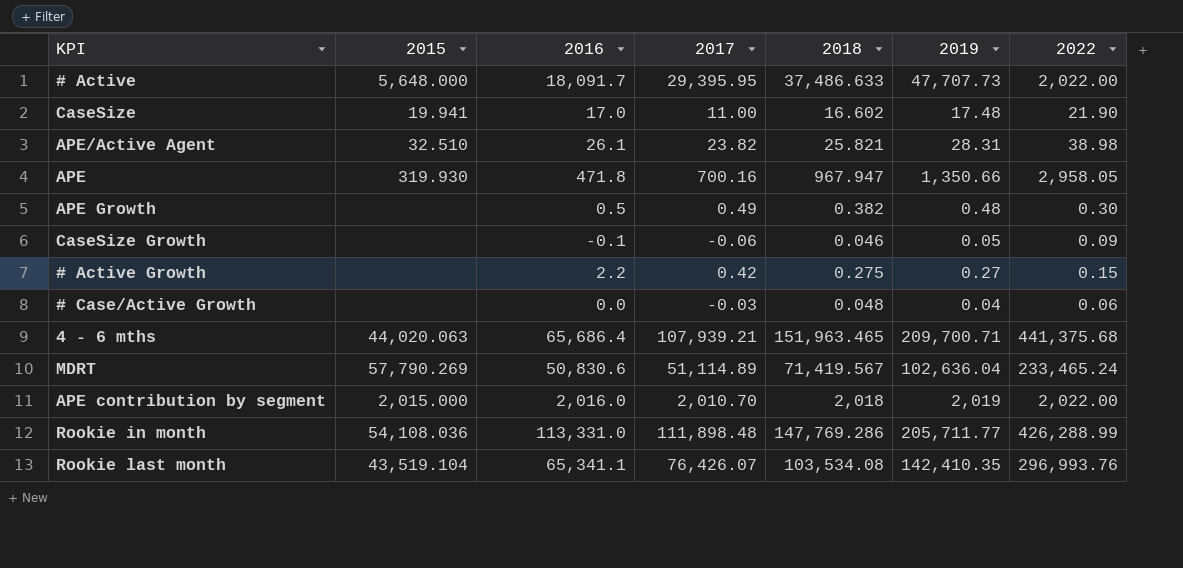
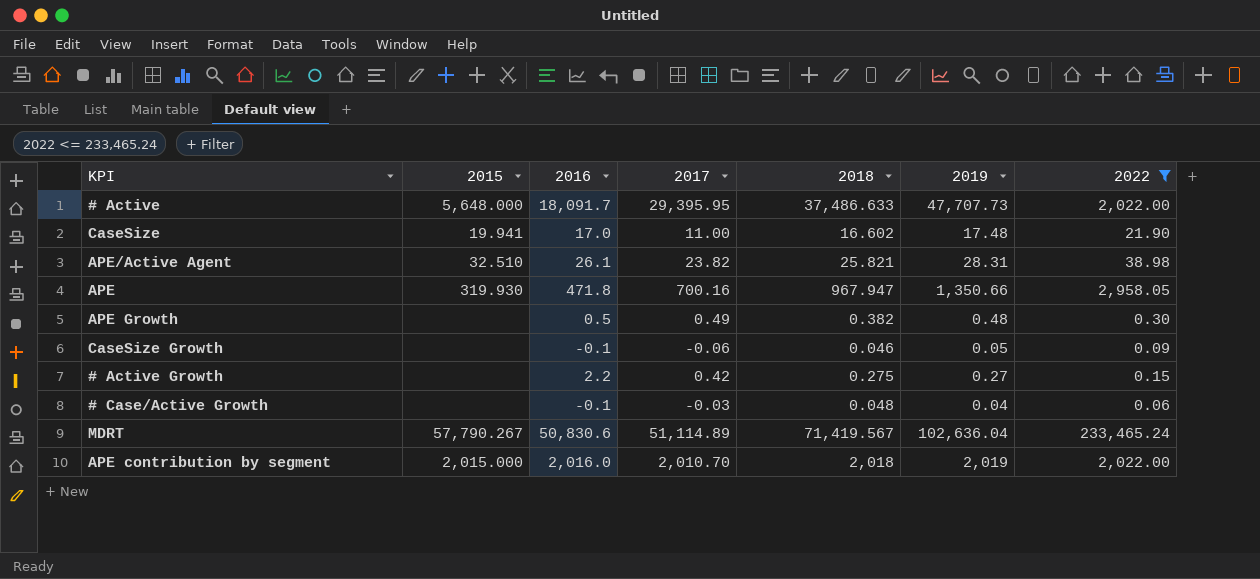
filter: none -> 2022 <= 233,465.24
# Case/Active Growth | 2016: 0.0 -> -0.1
MDRT | 2015: 57,790.269 -> 57,790.267

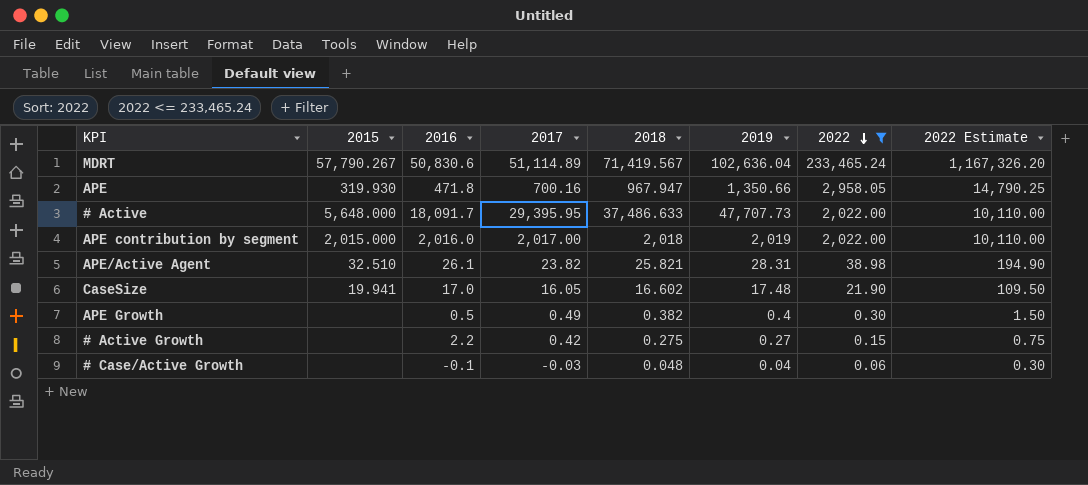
row order: none -> 2022 descending
column 2022 Estimate | formula: none -> [2022] * 5
row CaseSize Growth: none | -0.1 | -0.06 | 0.046 | 0.05 | 0.09 -> none
APE contribution by segment | 2017: 2,010.70 -> 2,017.00
CaseSize | 2017: 11.00 -> 16.05
APE Growth | 2019: 0.48 -> 0.4

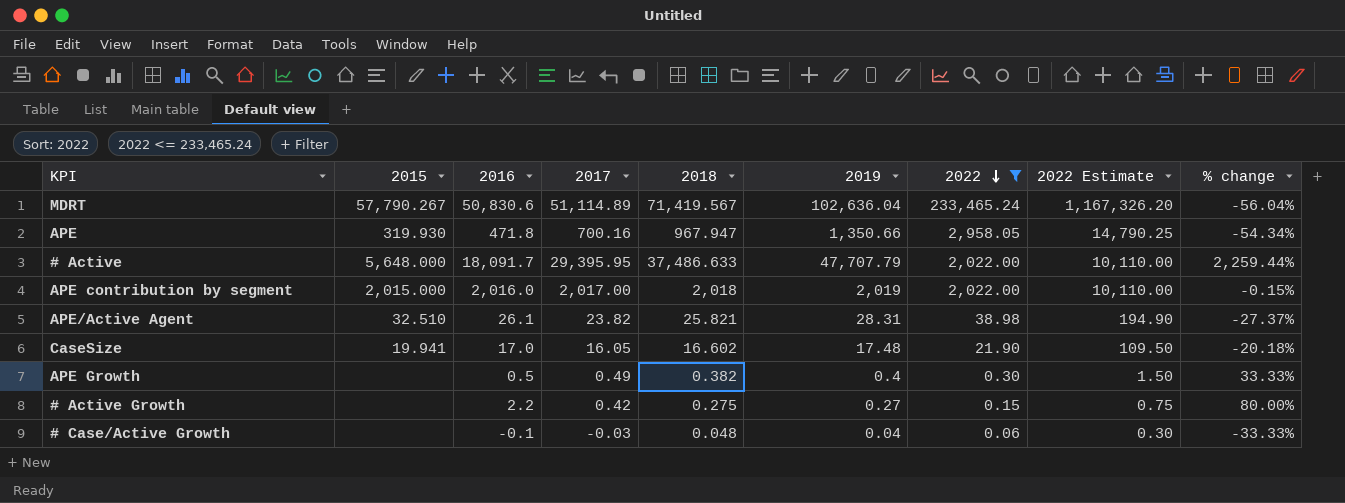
column % change | formula: none -> ([2019] - [2022]) / [2022]
# Active | 2019: 47,707.73 -> 47,707.79

